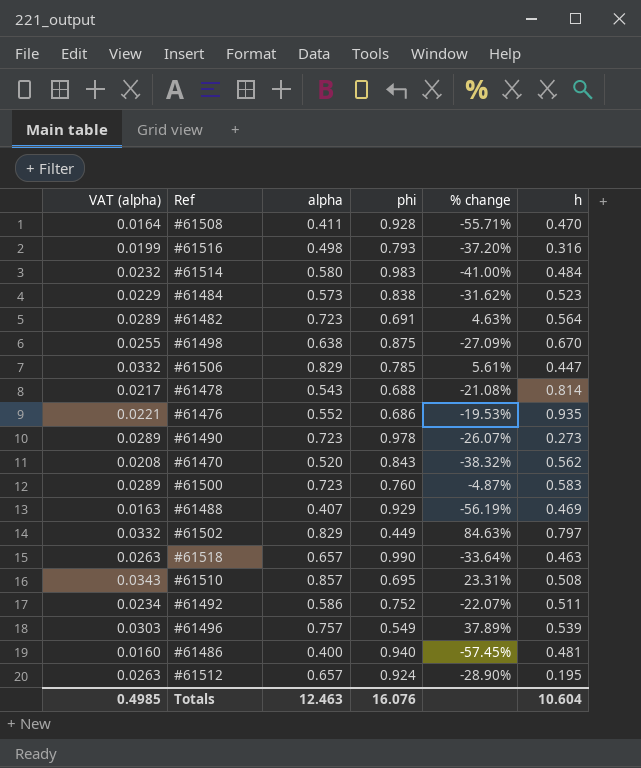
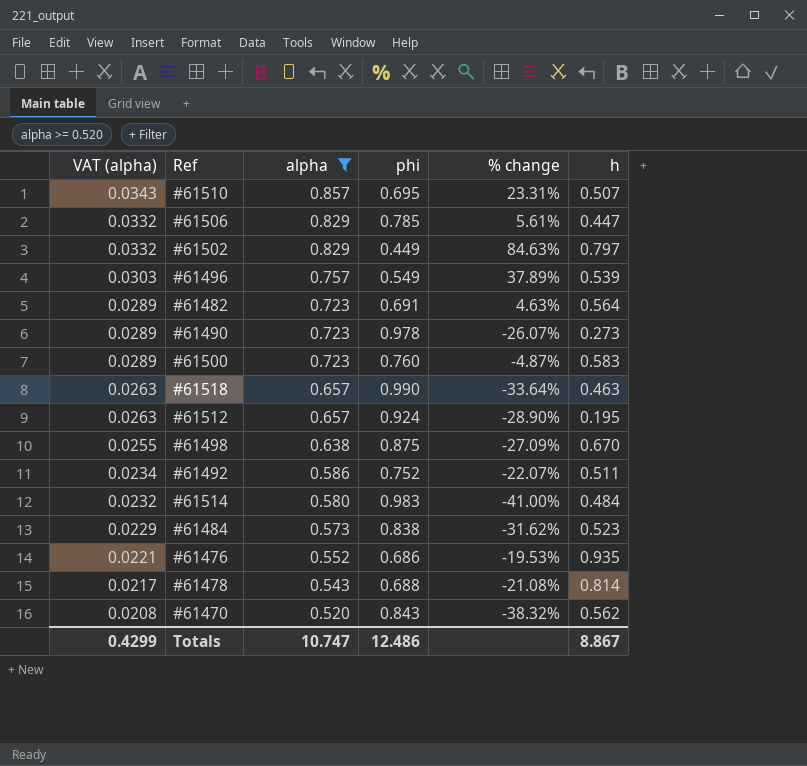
filter: none -> alpha >= 0.520
row order: none -> VAT (alpha) descending
#61510 | h: 0.508 -> 0.507
Totals | VAT (alpha): 0.4985 -> 0.4299
Totals | alpha: 12.463 -> 10.747
Totals | phi: 16.076 -> 12.486
Totals | h: 10.604 -> 8.867

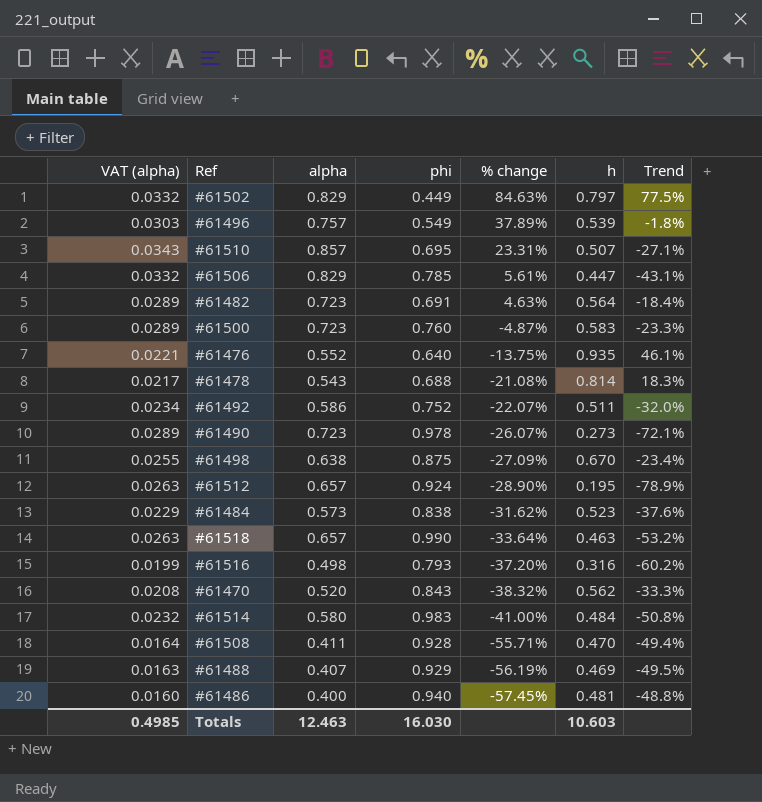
filter: alpha >= 0.520 -> none
row order: VAT (alpha) descending -> % change descending
column Trend | formula: none -> ([h] - [phi]) / [phi]
#61476 | phi: 0.686 -> 0.640
#61476 | % change: -19.53% -> -13.75%
Totals | VAT (alpha): 0.4299 -> 0.4985
Totals | alpha: 10.747 -> 12.463
Totals | phi: 12.486 -> 16.030
Totals | h: 8.867 -> 10.603

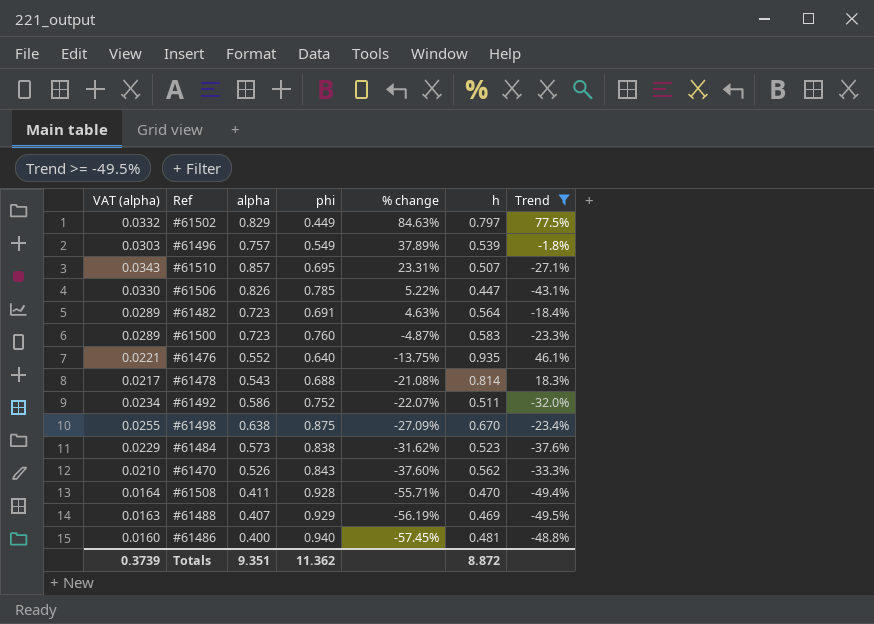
filter: none -> Trend >= -49.5%
#61506 | VAT (alpha): 0.0332 -> 0.0330
#61506 | alpha: 0.829 -> 0.826
#61506 | % change: 5.61% -> 5.22%
#61470 | VAT (alpha): 0.0208 -> 0.0210
#61470 | alpha: 0.520 -> 0.526
#61470 | % change: -38.32% -> -37.60%
Totals | VAT (alpha): 0.4985 -> 0.3739
Totals | alpha: 12.463 -> 9.351
Totals | phi: 16.030 -> 11.362
Totals | h: 10.603 -> 8.872

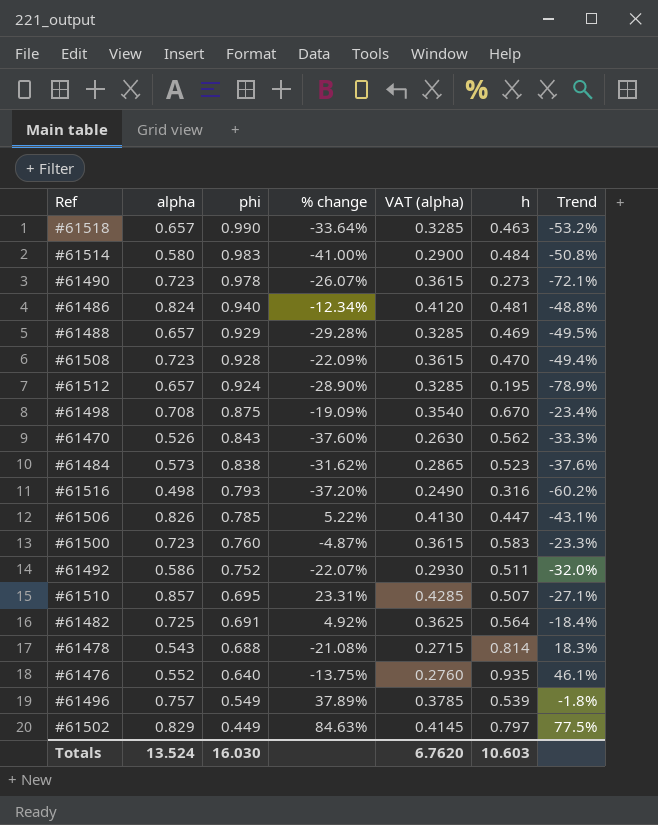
filter: Trend >= -49.5% -> none
row order: % change descending -> phi descending
column VAT (alpha) | formula: [alpha] * 0.04 -> [alpha] * 0.5
column VAT (alpha) | position: 1 -> 5
#61486 | alpha: 0.400 -> 0.824
#61486 | % change: -57.45% -> -12.34%
#61488 | alpha: 0.407 -> 0.657
#61488 | % change: -56.19% -> -29.28%
#61508 | alpha: 0.411 -> 0.723
#61508 | % change: -55.71% -> -22.09%
#61498 | alpha: 0.638 -> 0.708
#61498 | % change: -27.09% -> -19.09%
#61482 | alpha: 0.723 -> 0.725
#61482 | % change: 4.63% -> 4.92%
Totals | alpha: 9.351 -> 13.524
Totals | phi: 11.362 -> 16.030
Totals | VAT (alpha): 0.3739 -> 6.7620
Totals | h: 8.872 -> 10.603

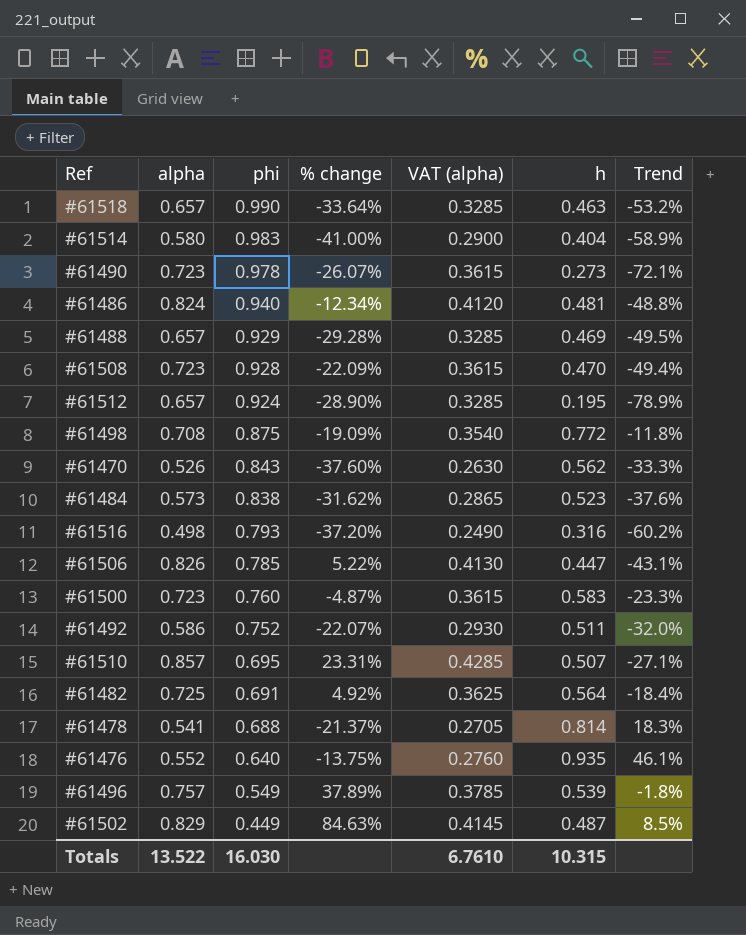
#61514 | h: 0.484 -> 0.404
#61514 | Trend: -50.8% -> -58.9%
#61498 | h: 0.670 -> 0.772
#61498 | Trend: -23.4% -> -11.8%
#61478 | alpha: 0.543 -> 0.541
#61478 | % change: -21.08% -> -21.37%
#61478 | VAT (alpha): 0.2715 -> 0.2705
#61502 | h: 0.797 -> 0.487
#61502 | Trend: 77.5% -> 8.5%
Totals | alpha: 13.524 -> 13.522
Totals | VAT (alpha): 6.7620 -> 6.7610
Totals | h: 10.603 -> 10.315

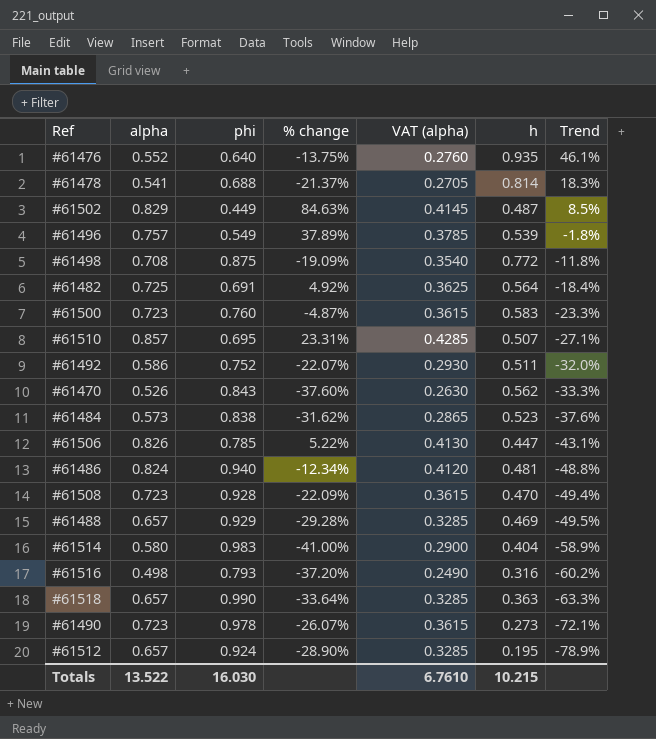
row order: phi descending -> Trend descending
#61518 | h: 0.463 -> 0.363
#61518 | Trend: -53.2% -> -63.3%
Totals | h: 10.315 -> 10.215

